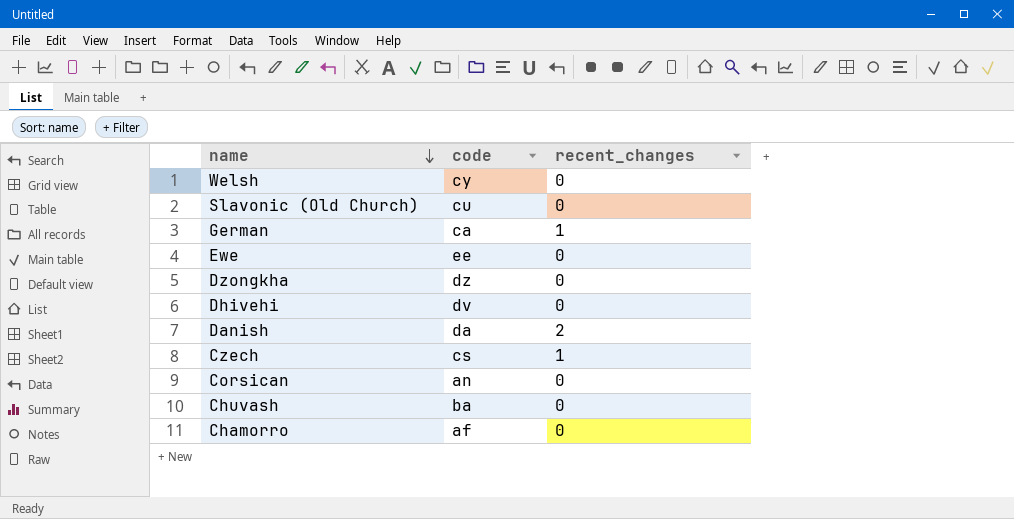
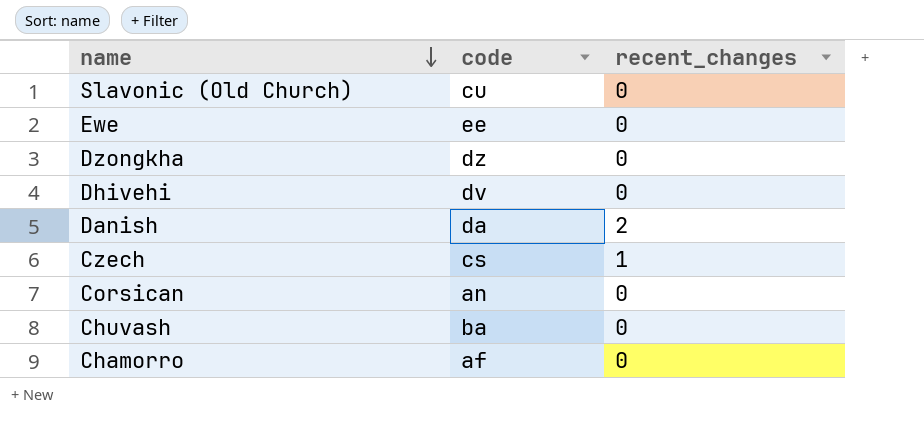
row Welsh: cy | 0 -> none
row German: ca | 1 -> none

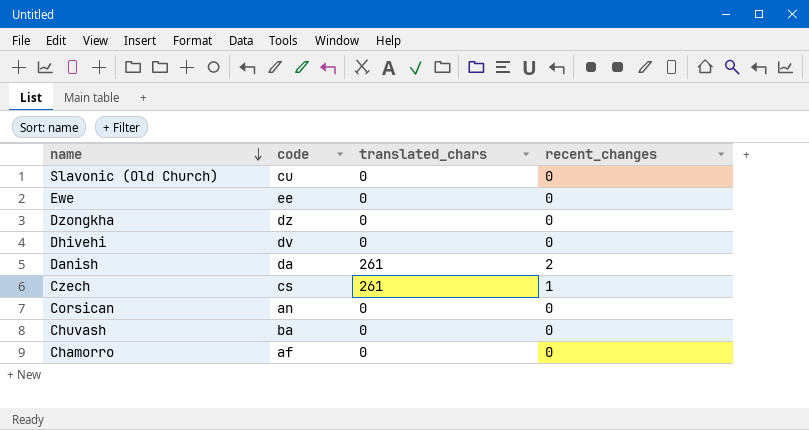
column translated_chars | position: none -> 3

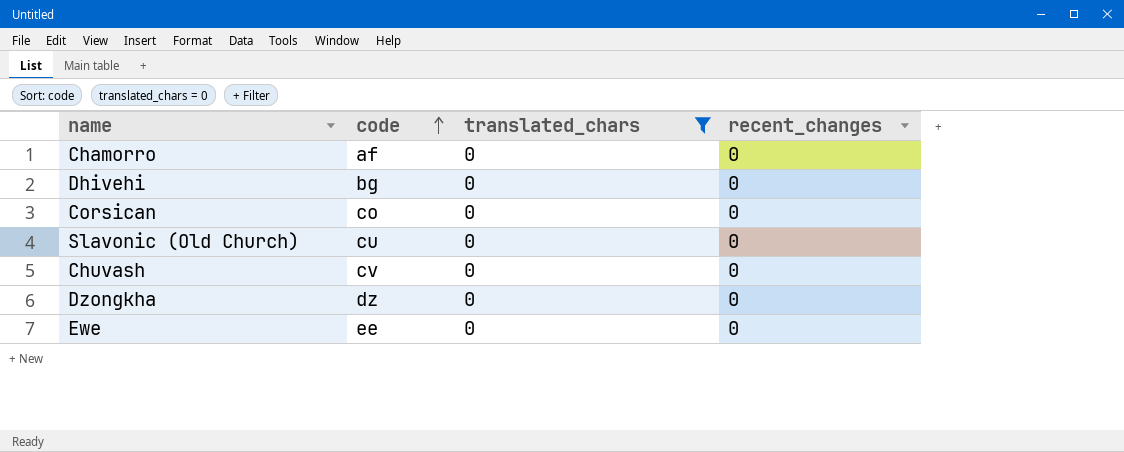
filter: none -> translated_chars = 0
row order: name descending -> code ascending
Dhivehi | code: dv -> bg
Corsican | code: an -> co
Chuvash | code: ba -> cv

